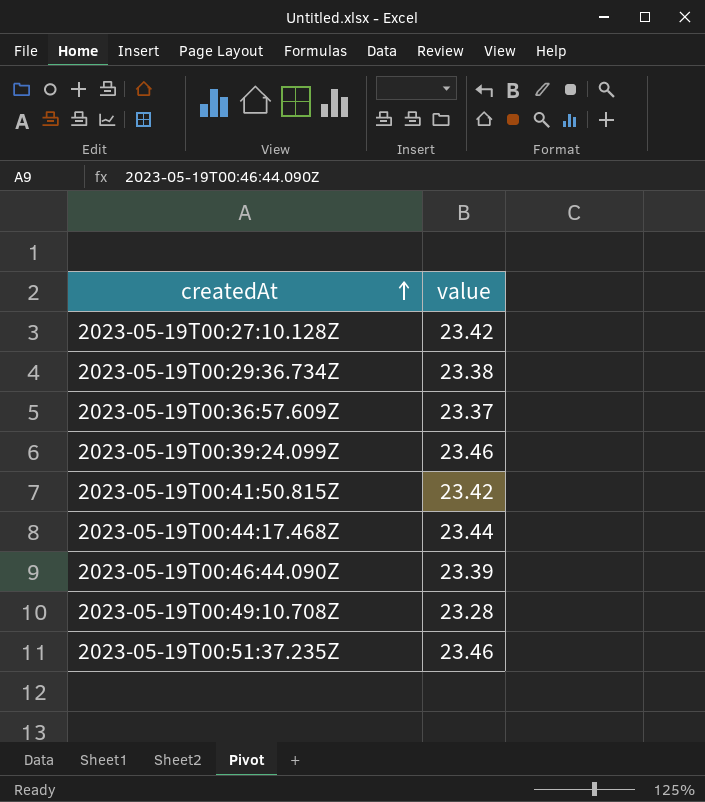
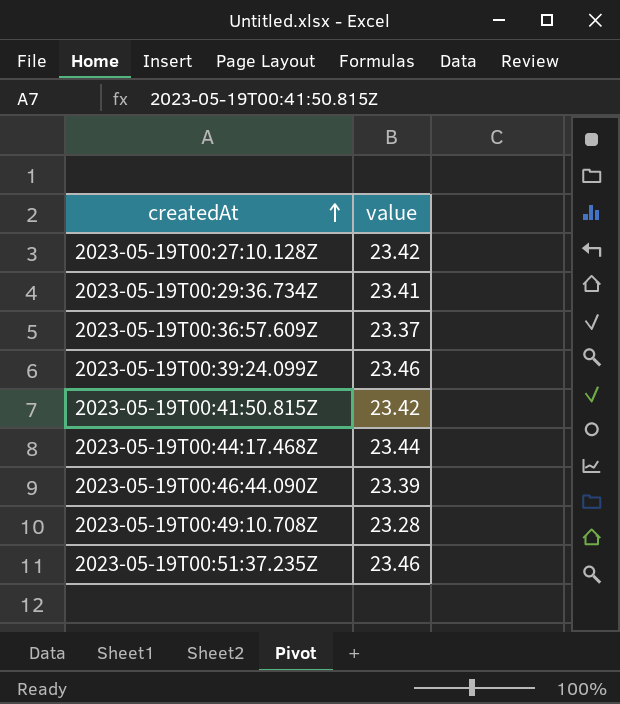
2023-05-19T00:29:36.734Z | value: 23.38 -> 23.41

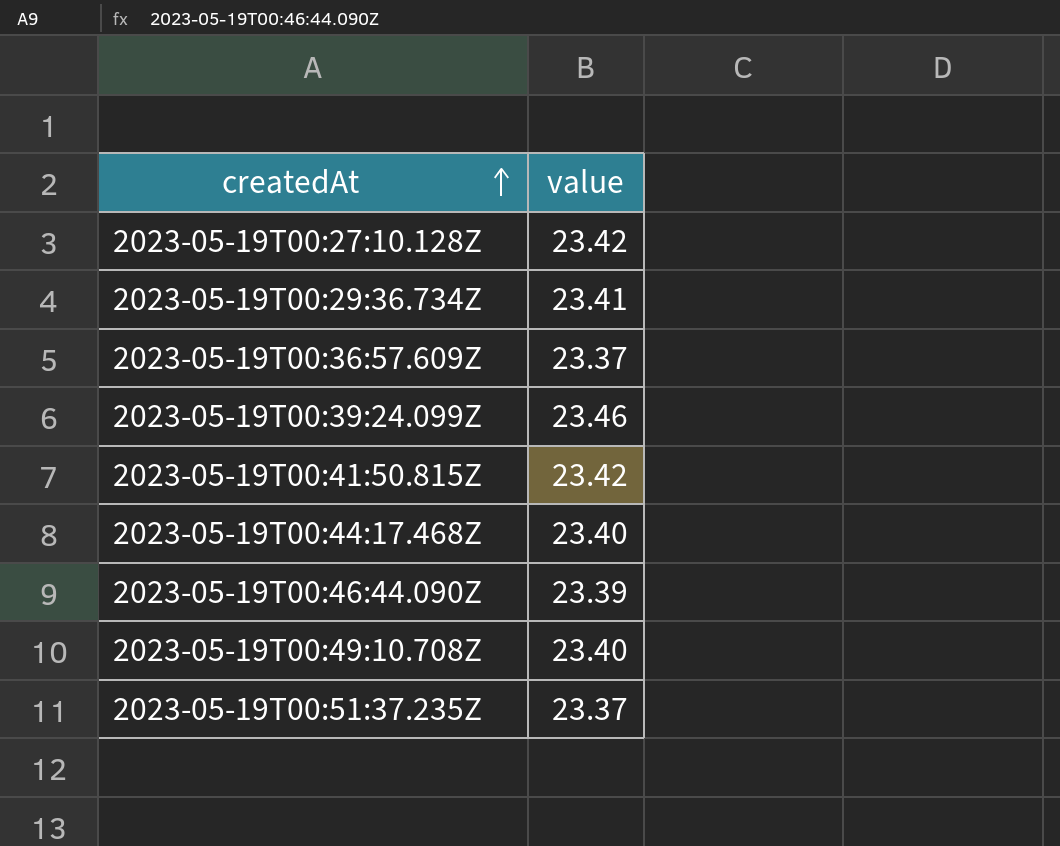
2023-05-19T00:44:17.468Z | value: 23.44 -> 23.40
2023-05-19T00:49:10.708Z | value: 23.28 -> 23.40
2023-05-19T00:51:37.235Z | value: 23.46 -> 23.37

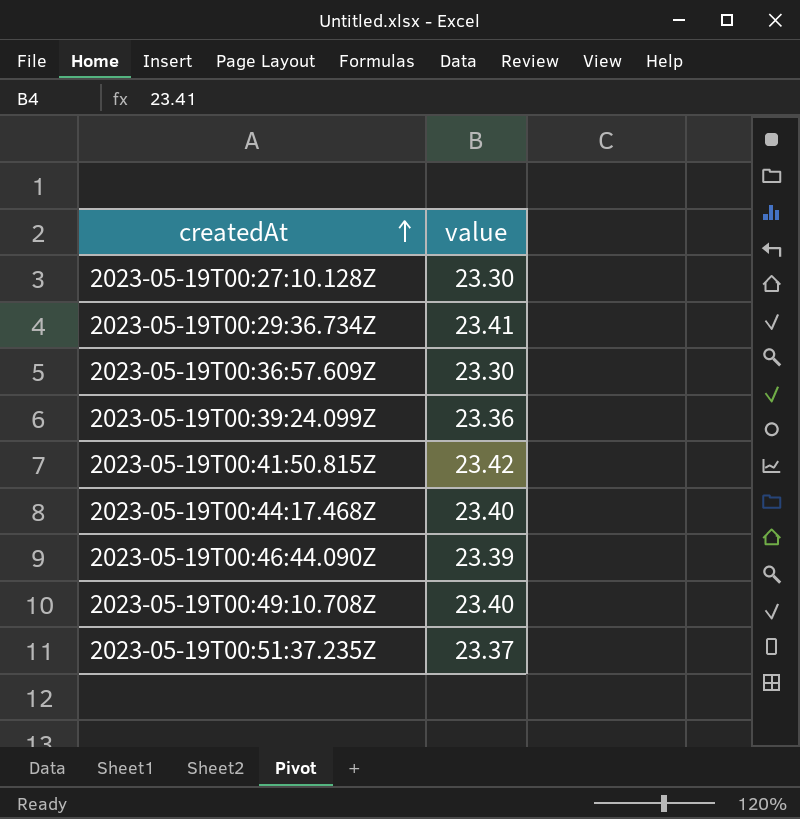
2023-05-19T00:27:10.128Z | value: 23.42 -> 23.30
2023-05-19T00:36:57.609Z | value: 23.37 -> 23.30
2023-05-19T00:39:24.099Z | value: 23.46 -> 23.36

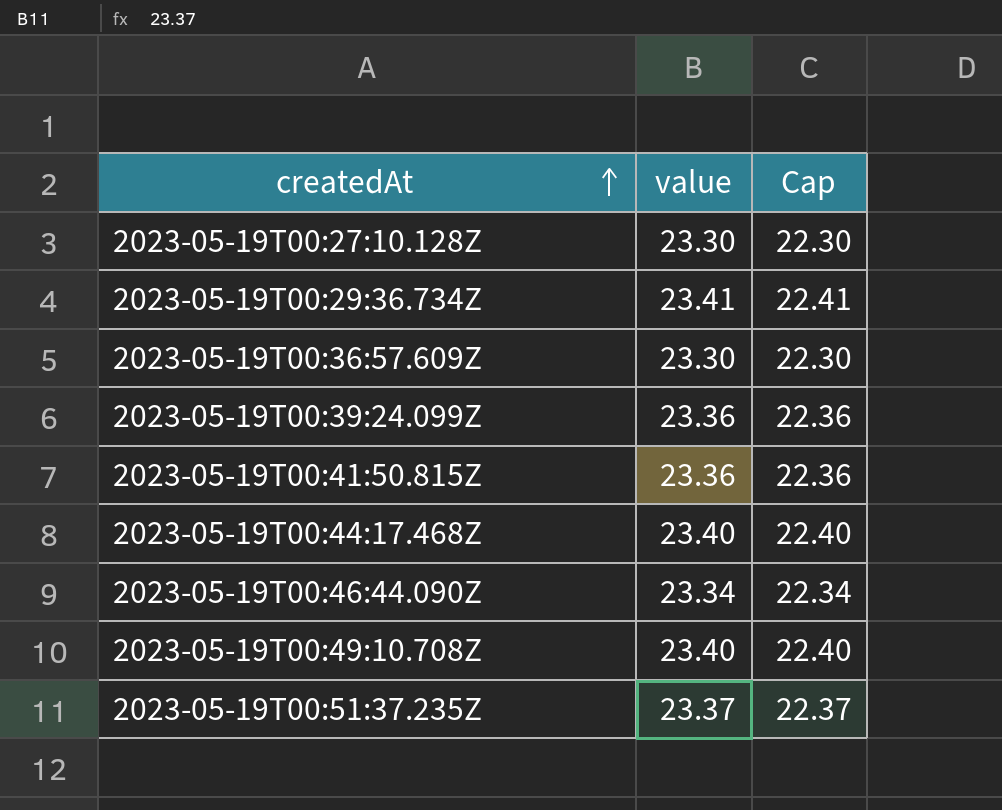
column Cap | formula: none -> [value] - 1
2023-05-19T00:41:50.815Z | value: 23.42 -> 23.36
2023-05-19T00:46:44.090Z | value: 23.39 -> 23.34

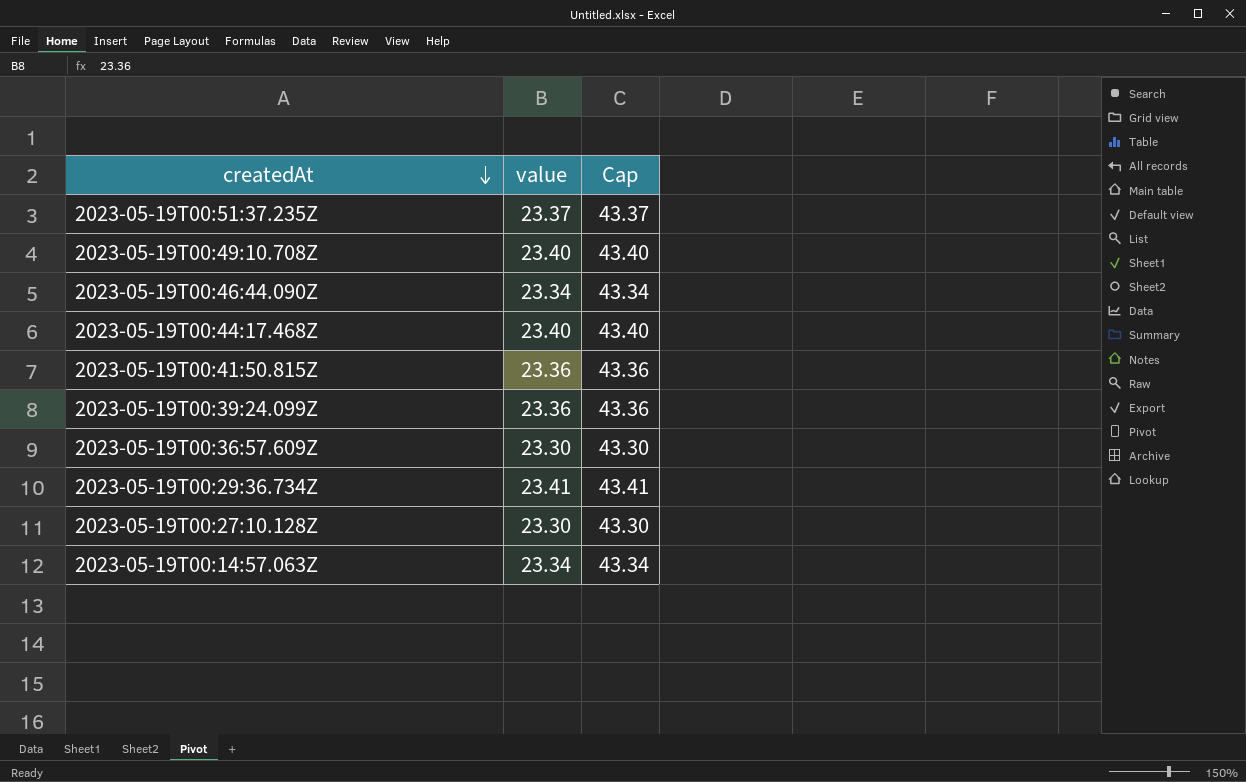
row order: createdAt ascending -> createdAt descending
column Cap | formula: [value] - 1 -> [value] + 20
row 2023-05-19T00:14:57.063Z: none -> 23.34 | 43.34

